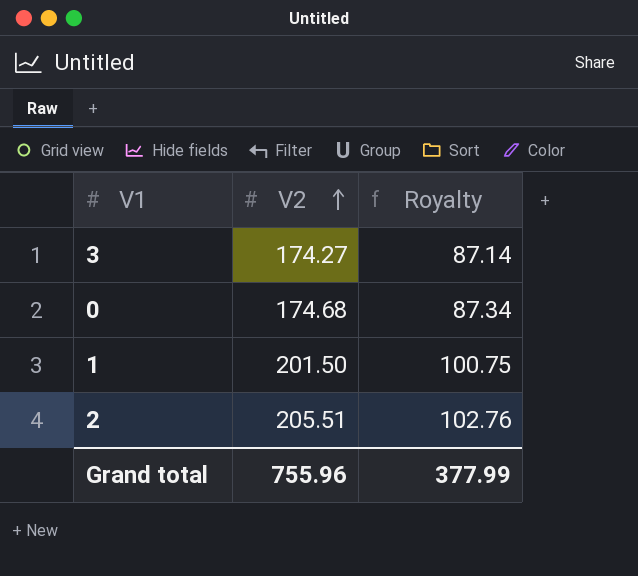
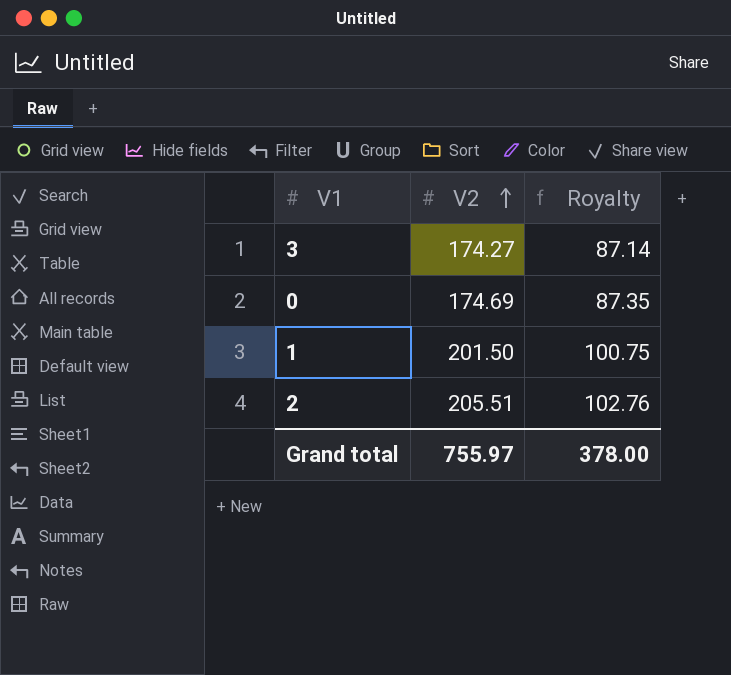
0 | V2: 174.68 -> 174.69
0 | Royalty: 87.34 -> 87.35
Grand total | V2: 755.96 -> 755.97
Grand total | Royalty: 377.99 -> 378.00

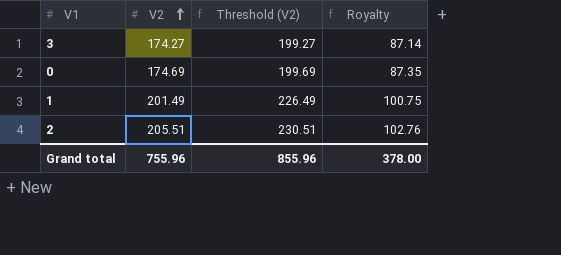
column Threshold (V2) | formula: none -> [V2] + 25
1 | V2: 201.50 -> 201.49
Grand total | V2: 755.97 -> 755.96

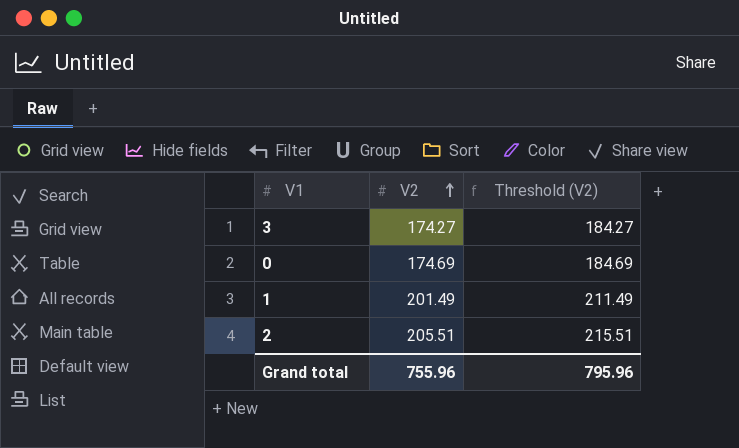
column Royalty | formula: [V2] * 0.5 -> none
column Threshold (V2) | formula: [V2] + 25 -> [V2] + 10
Grand total | Threshold (V2): 855.96 -> 795.96

